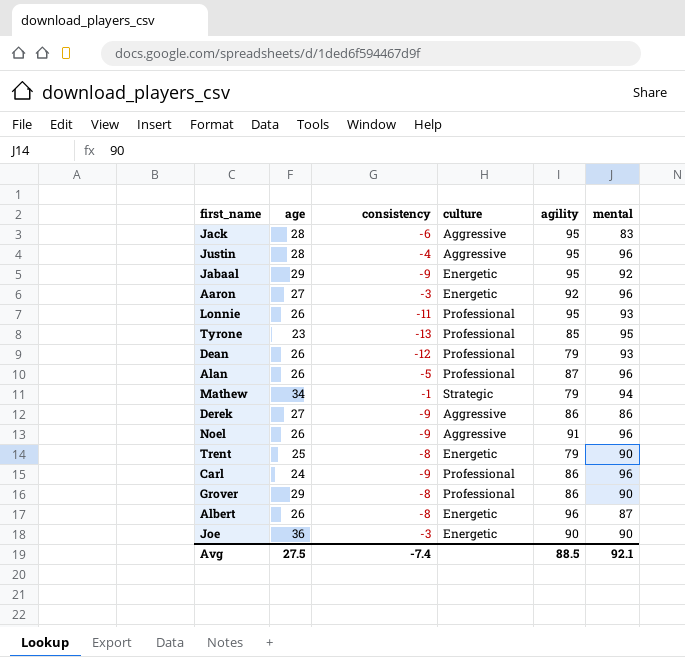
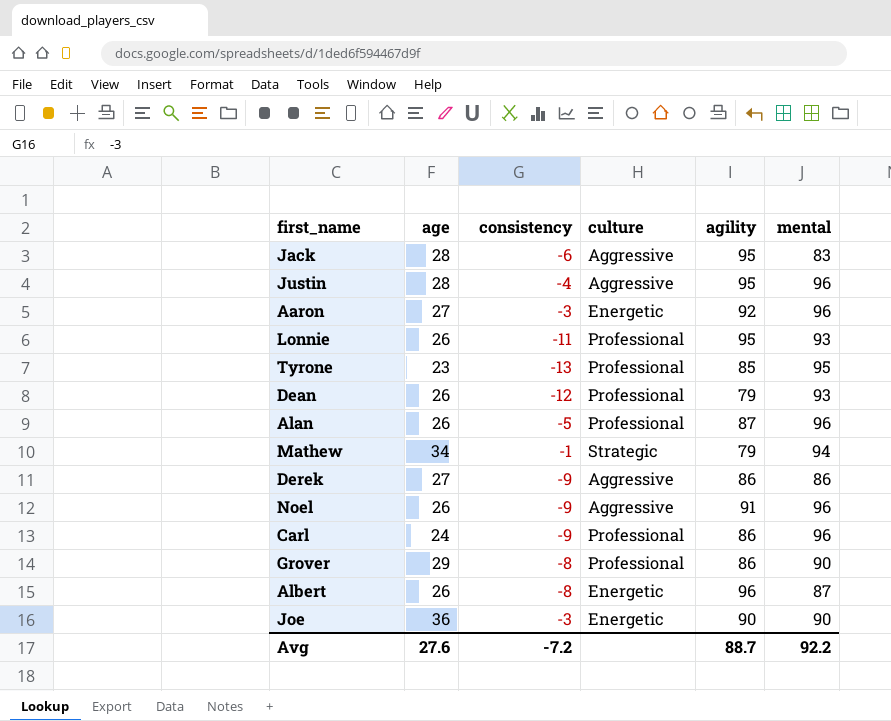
row Jabaal: 29 | -9 | Energetic | 95 | 92 -> none
row Trent: 25 | -8 | Energetic | 79 | 90 -> none
Avg | age: 27.5 -> 27.6
Avg | consistency: -7.4 -> -7.2
Avg | agility: 88.5 -> 88.7
Avg | mental: 92.1 -> 92.2

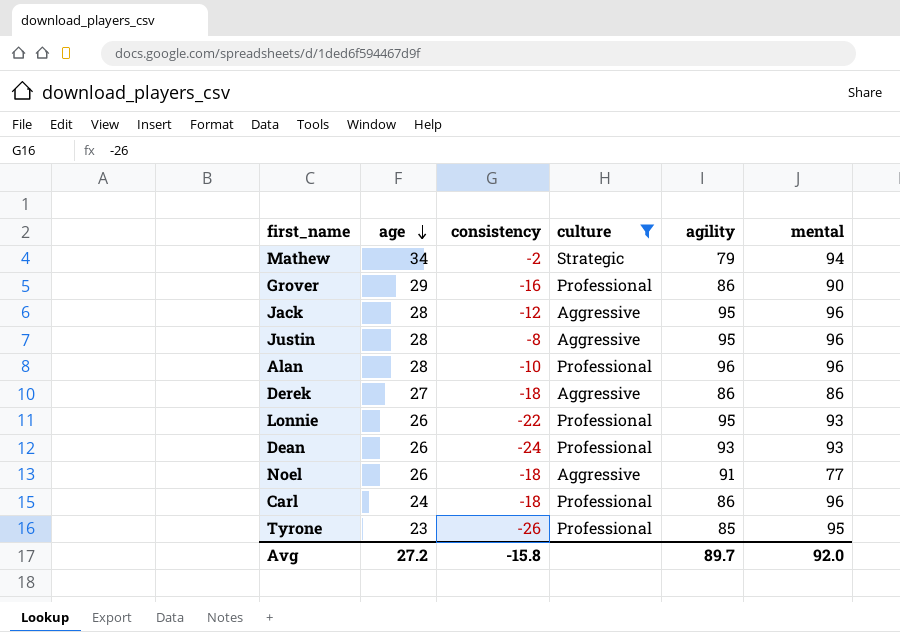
filter: none -> culture != Energetic
row order: none -> age descending
Mathew | consistency: -1 -> -2
Grover | consistency: -8 -> -16
Jack | consistency: -6 -> -12
Jack | mental: 83 -> 96
Justin | consistency: -4 -> -8
Alan | age: 26 -> 28
Alan | consistency: -5 -> -10
Alan | agility: 87 -> 96
Derek | consistency: -9 -> -18
Lonnie | consistency: -11 -> -22
Dean | consistency: -12 -> -24
Dean | agility: 79 -> 93
Noel | consistency: -9 -> -18
Noel | mental: 96 -> 77
Carl | consistency: -9 -> -18
Tyrone | consistency: -13 -> -26
Avg | age: 27.6 -> 27.2
Avg | consistency: -7.2 -> -15.8
Avg | agility: 88.7 -> 89.7
Avg | mental: 92.2 -> 92.0

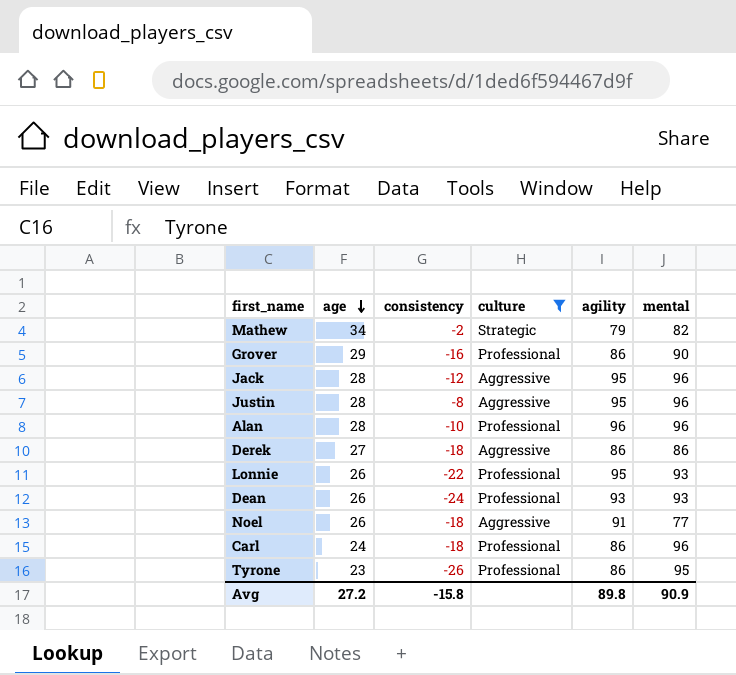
Mathew | mental: 94 -> 82
Tyrone | agility: 85 -> 86
Avg | agility: 89.7 -> 89.8
Avg | mental: 92.0 -> 90.9

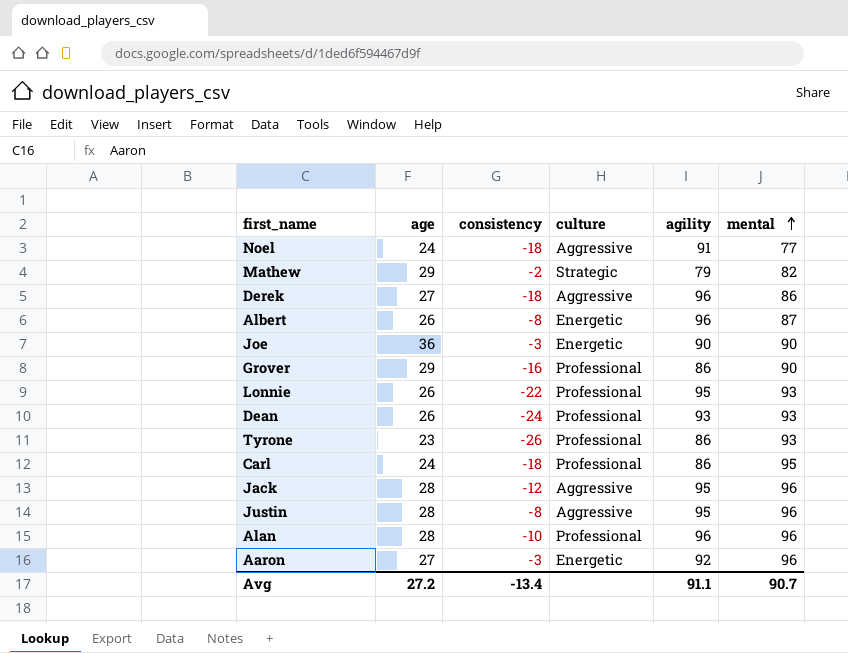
filter: culture != Energetic -> none
row order: age descending -> mental ascending
Noel | age: 26 -> 24
Mathew | age: 34 -> 29
Derek | agility: 86 -> 96
Tyrone | mental: 95 -> 93
Carl | mental: 96 -> 95
Avg | consistency: -15.8 -> -13.4
Avg | agility: 89.8 -> 91.1
Avg | mental: 90.9 -> 90.7

